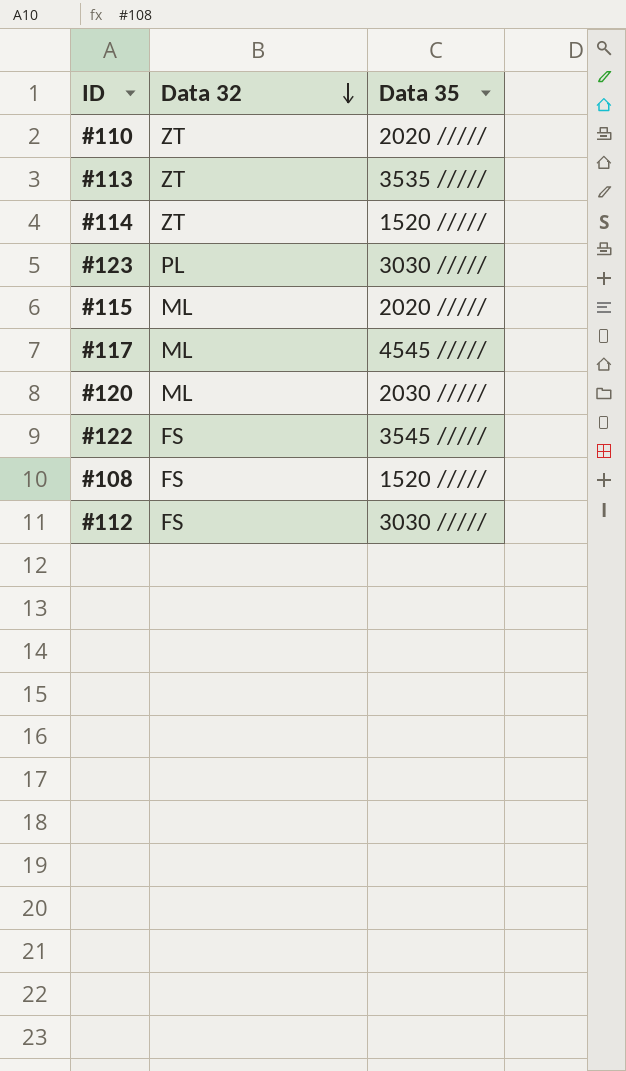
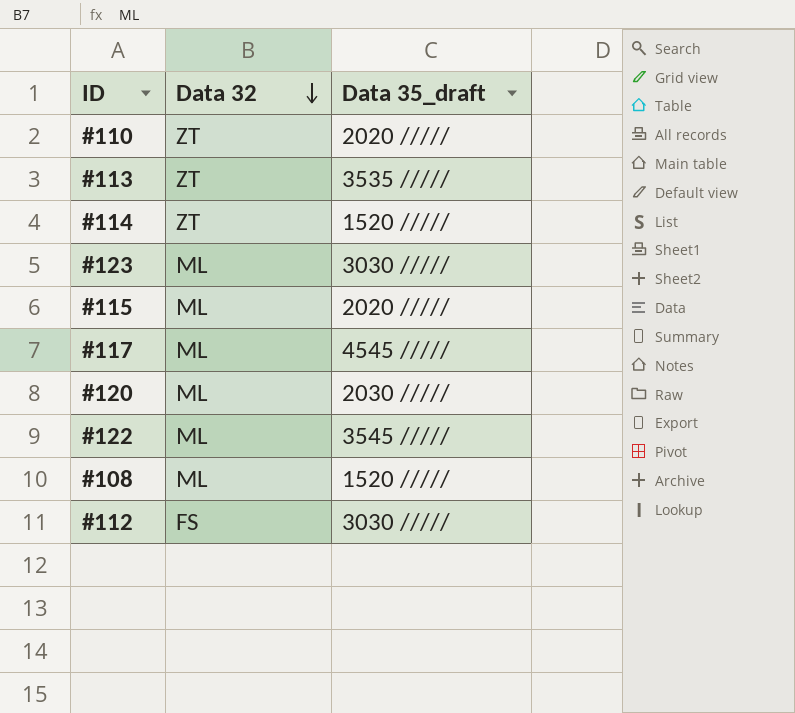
column name: Data 35 -> Data 35_draft
#123 | Data 32: PL -> ML
#122 | Data 32: FS -> ML
#108 | Data 32: FS -> ML

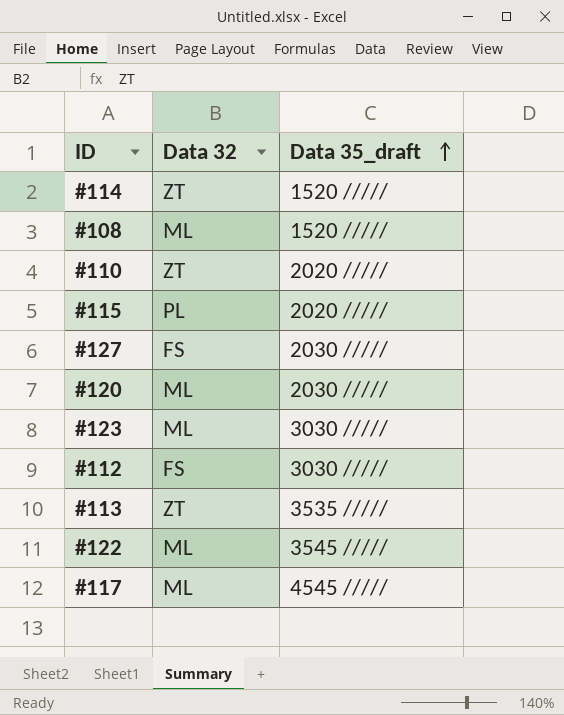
row order: Data 32 descending -> Data 35_draft ascending
#115 | Data 32: ML -> PL
row #127: none -> FS | 2030 /////

